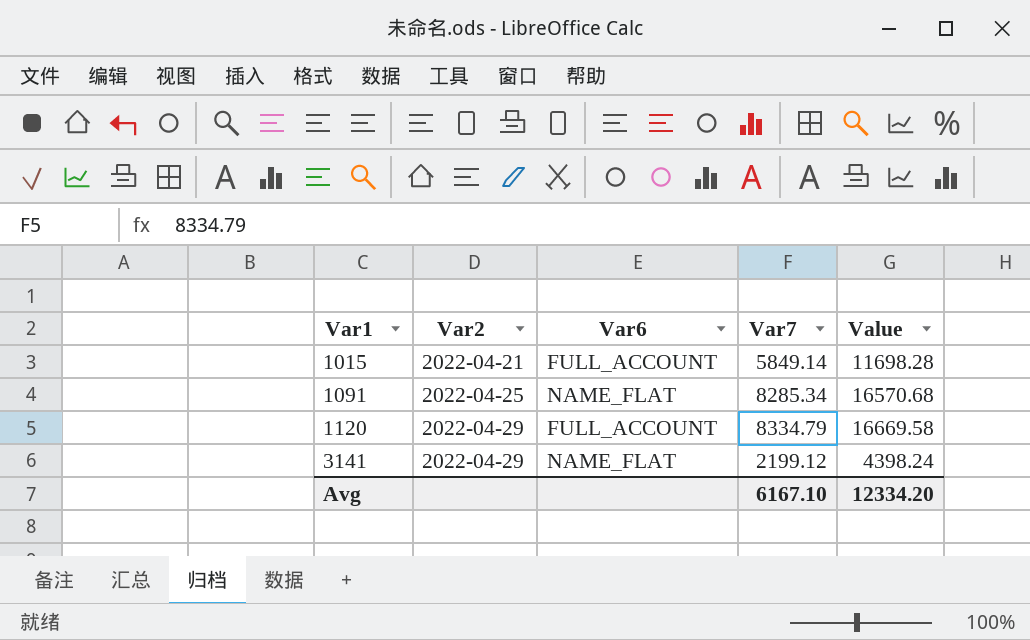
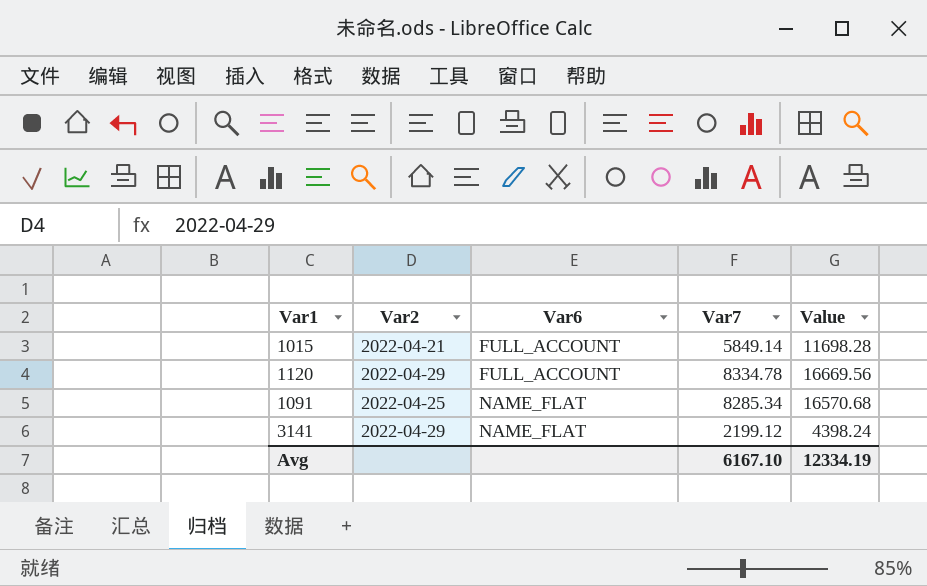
row order: Var1 ascending -> Var6 ascending
1120 | Var7: 8334.79 -> 8334.78
1120 | Value: 16669.58 -> 16669.56
Avg | Value: 12334.20 -> 12334.19

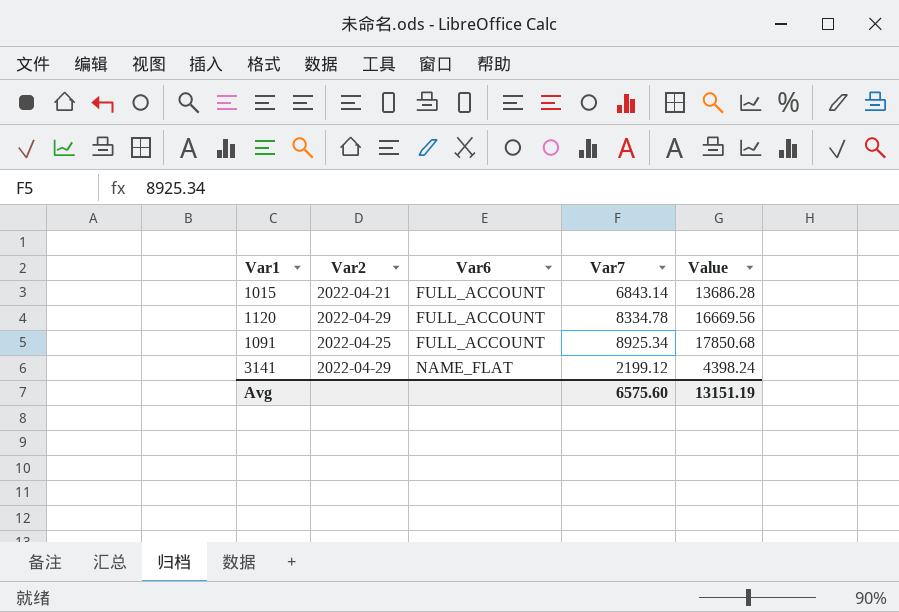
1015 | Var7: 5849.14 -> 6843.14
1015 | Value: 11698.28 -> 13686.28
1091 | Var6: NAME_FLAT -> FULL_ACCOUNT
1091 | Var7: 8285.34 -> 8925.34
1091 | Value: 16570.68 -> 17850.68
Avg | Var7: 6167.10 -> 6575.60
Avg | Value: 12334.19 -> 13151.19

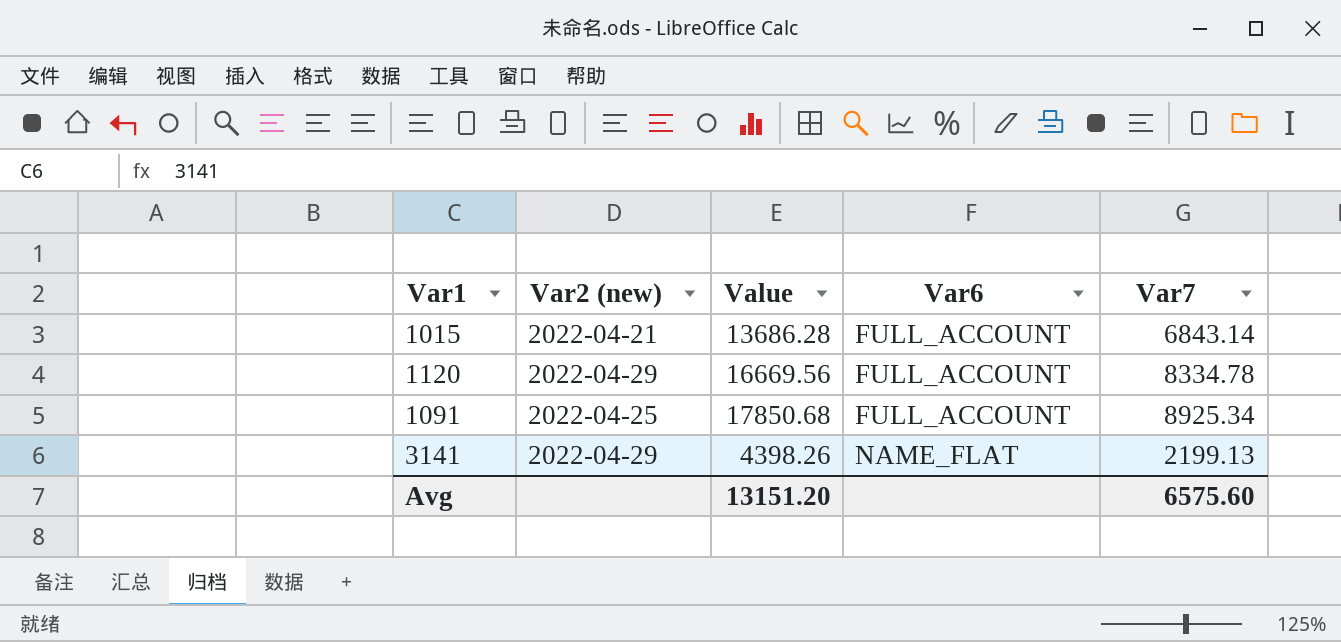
column name: Var2 -> Var2 (new)
column Value | position: 5 -> 3
3141 | Value: 4398.24 -> 4398.26
3141 | Var7: 2199.12 -> 2199.13
Avg | Value: 13151.19 -> 13151.20

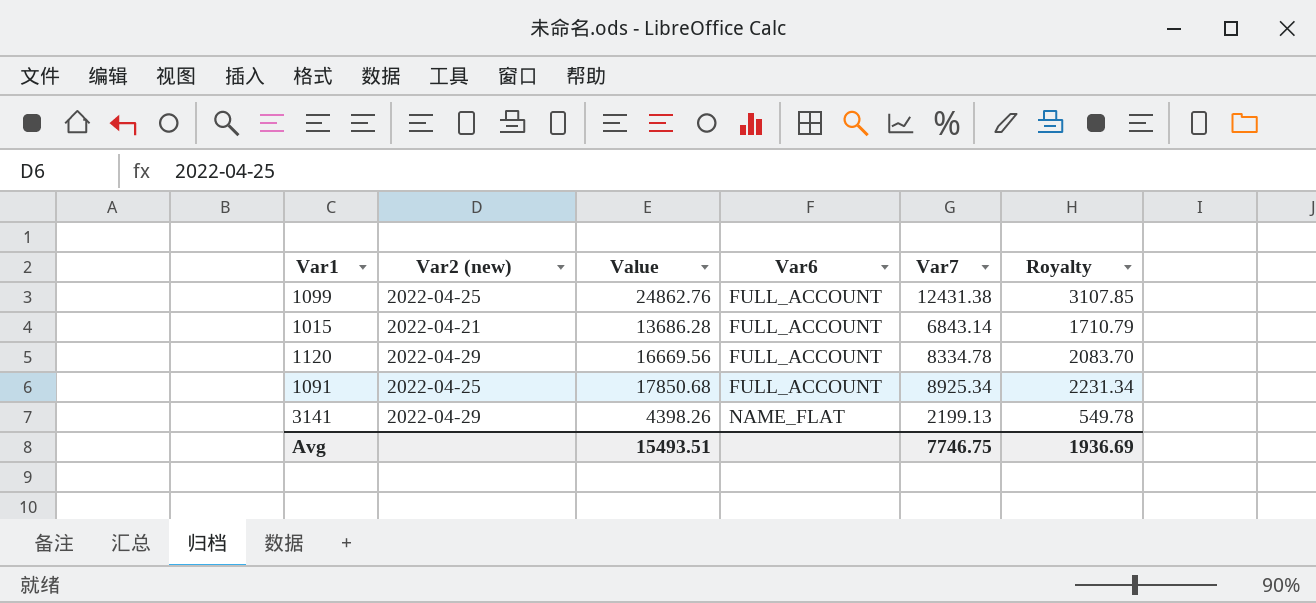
column Royalty | formula: none -> [Var7] * 0.25
row 1099: none -> 2022-04-25 | 24862.76 | FULL_ACCOUNT | 12431.38 | 3107.85
Avg | Value: 13151.20 -> 15493.51
Avg | Var7: 6575.60 -> 7746.75

